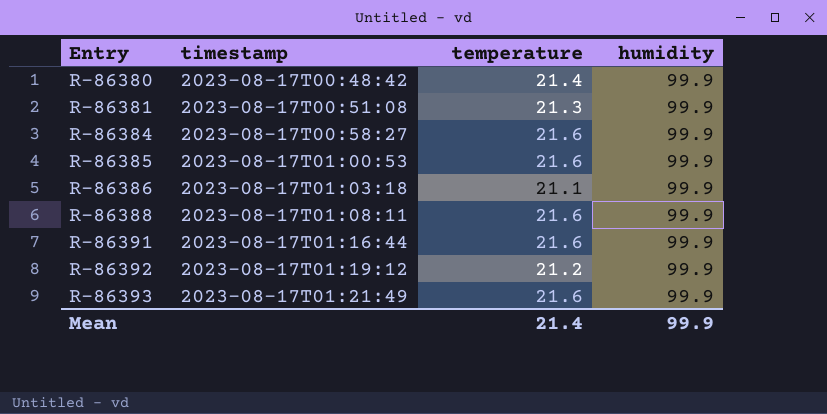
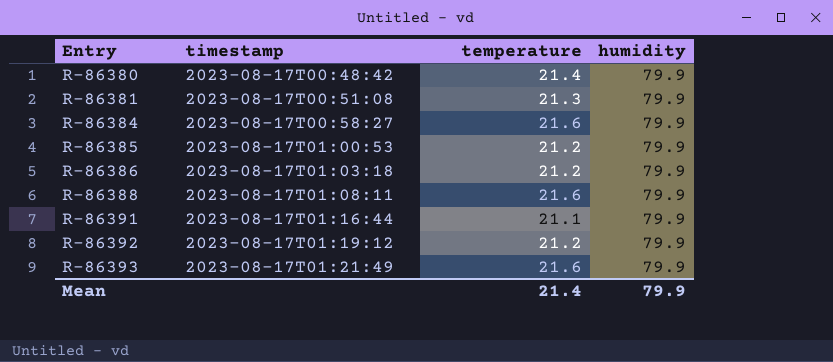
R-86380 | humidity: 99.9 -> 79.9
R-86381 | humidity: 99.9 -> 79.9
R-86384 | humidity: 99.9 -> 79.9
R-86385 | temperature: 21.6 -> 21.2
R-86385 | humidity: 99.9 -> 79.9
R-86386 | temperature: 21.1 -> 21.2
R-86386 | humidity: 99.9 -> 79.9
R-86388 | humidity: 99.9 -> 79.9
R-86391 | temperature: 21.6 -> 21.1
R-86391 | humidity: 99.9 -> 79.9
R-86392 | humidity: 99.9 -> 79.9
R-86393 | humidity: 99.9 -> 79.9
Mean | humidity: 99.9 -> 79.9

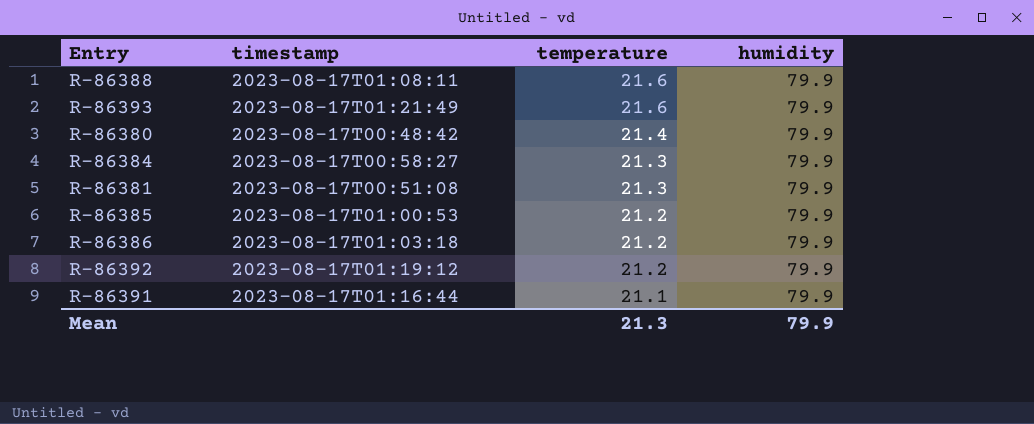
row order: Entry ascending -> temperature descending
R-86384 | temperature: 21.6 -> 21.3
Mean | temperature: 21.4 -> 21.3

